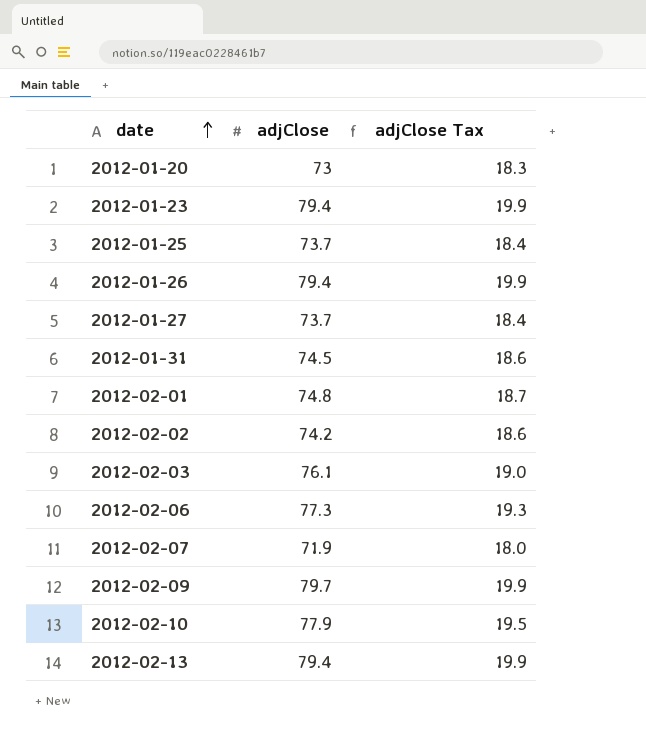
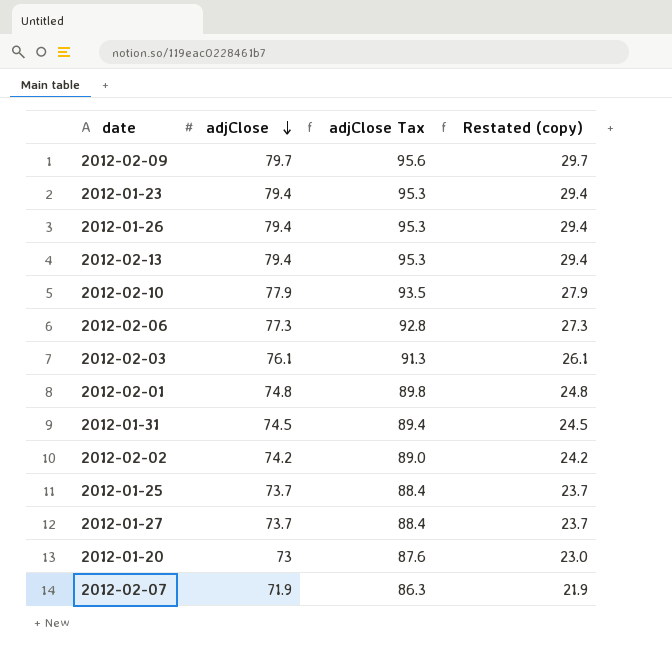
row order: date ascending -> adjClose descending
column adjClose Tax | formula: [adjClose] * 0.25 -> [adjClose] * 1.2
column Restated (copy) | formula: none -> [adjClose] - 50

